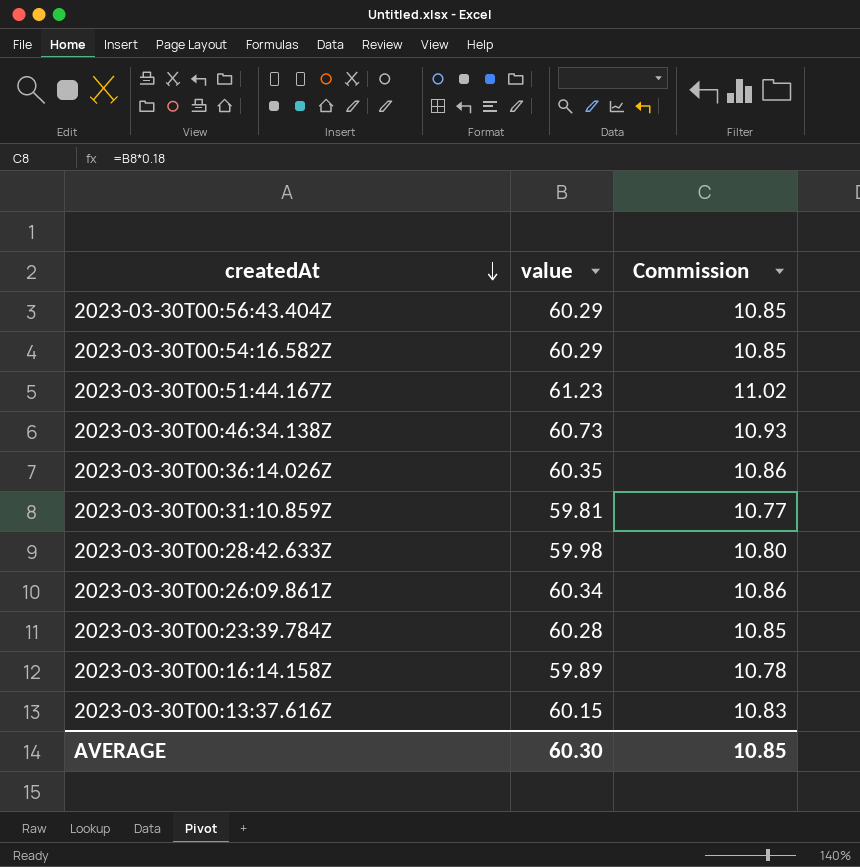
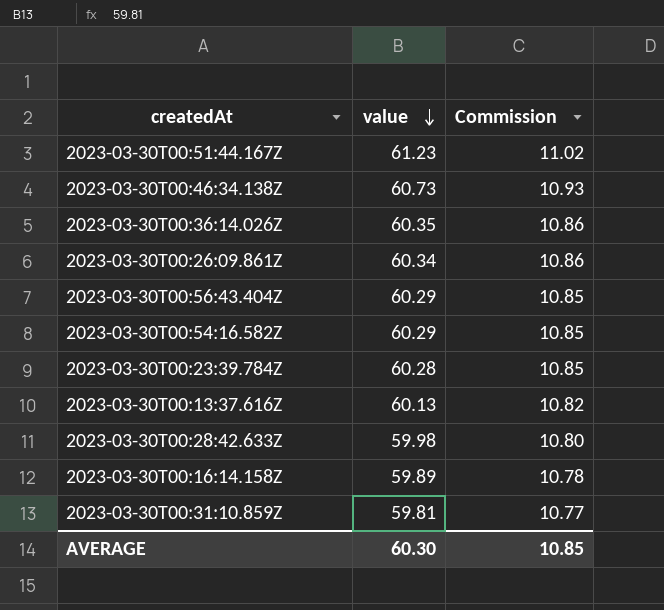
row order: createdAt descending -> value descending
2023-03-30T00:13:37.616Z | value: 60.15 -> 60.13
2023-03-30T00:13:37.616Z | Commission: 10.83 -> 10.82

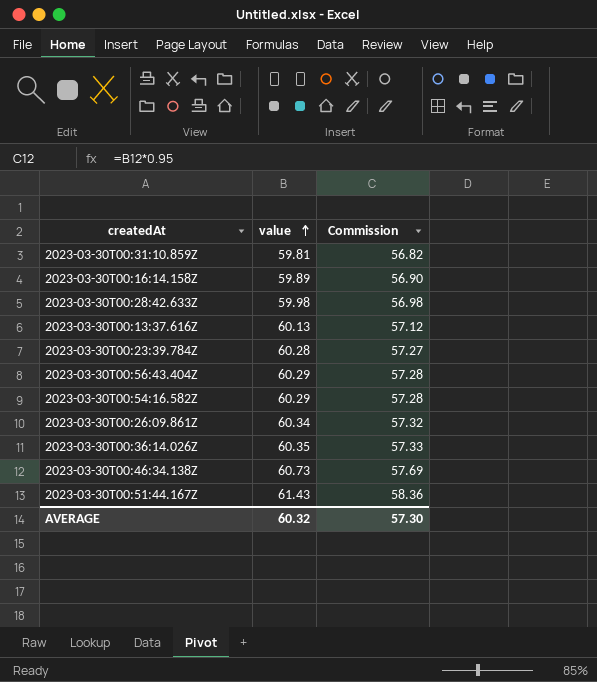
row order: value descending -> value ascending
column Commission | formula: [value] * 0.18 -> [value] * 0.95
2023-03-30T00:51:44.167Z | value: 61.23 -> 61.43
AVERAGE | value: 60.30 -> 60.32
AVERAGE | Commission: 10.85 -> 57.30

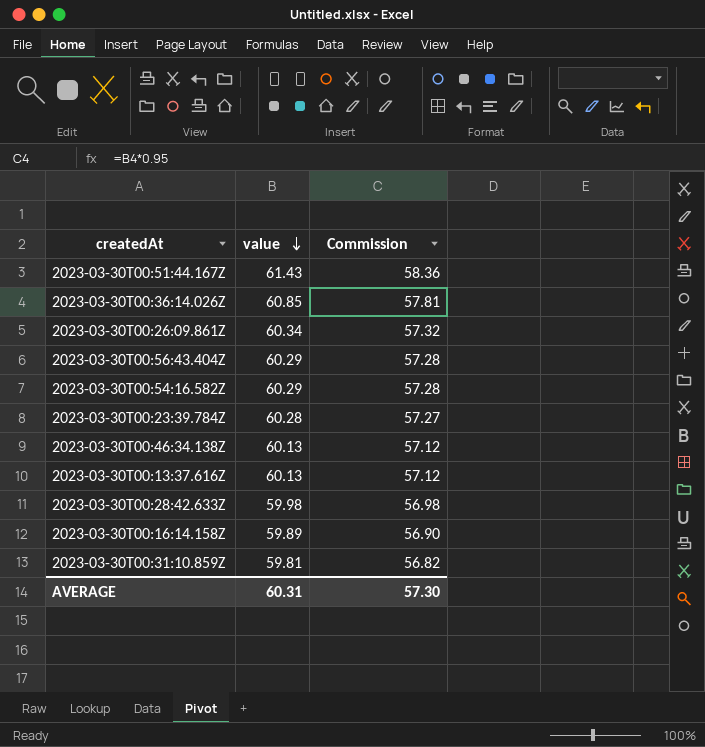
row order: value ascending -> value descending
2023-03-30T00:36:14.026Z | value: 60.35 -> 60.85
2023-03-30T00:36:14.026Z | Commission: 57.33 -> 57.81
2023-03-30T00:46:34.138Z | value: 60.73 -> 60.13
2023-03-30T00:46:34.138Z | Commission: 57.69 -> 57.12
AVERAGE | value: 60.32 -> 60.31

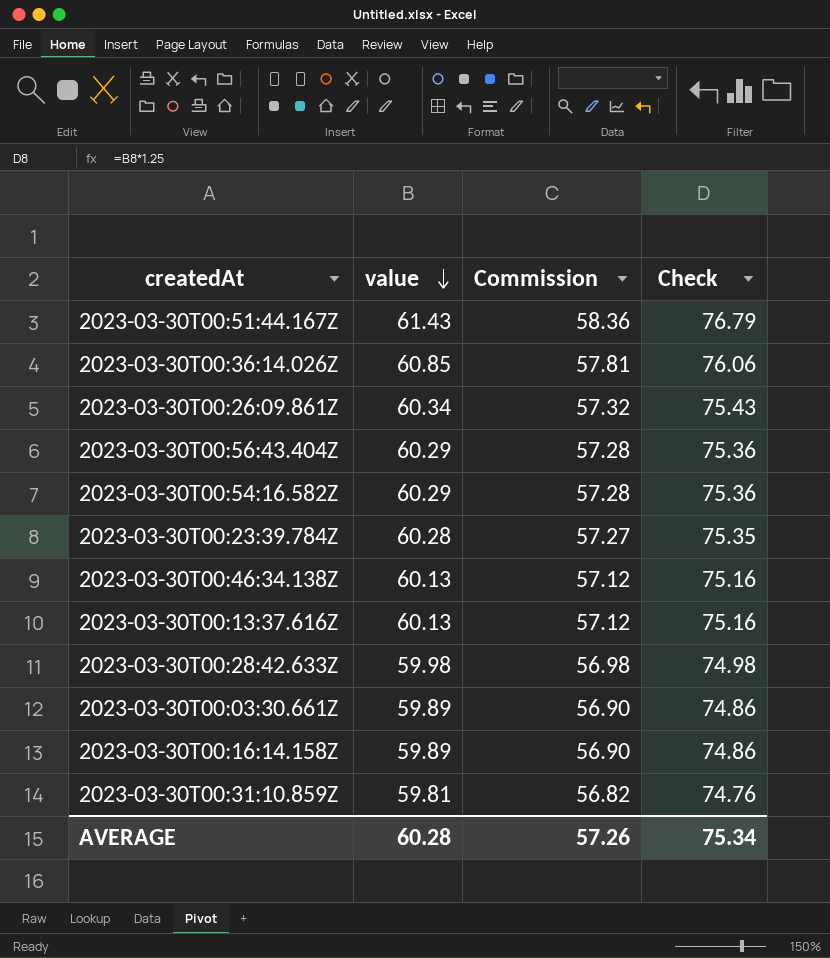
column Check | formula: none -> [value] * 1.25
row 2023-03-30T00:03:30.661Z: none -> 59.89 | 56.90 | 74.86
AVERAGE | value: 60.31 -> 60.28
AVERAGE | Commission: 57.30 -> 57.26

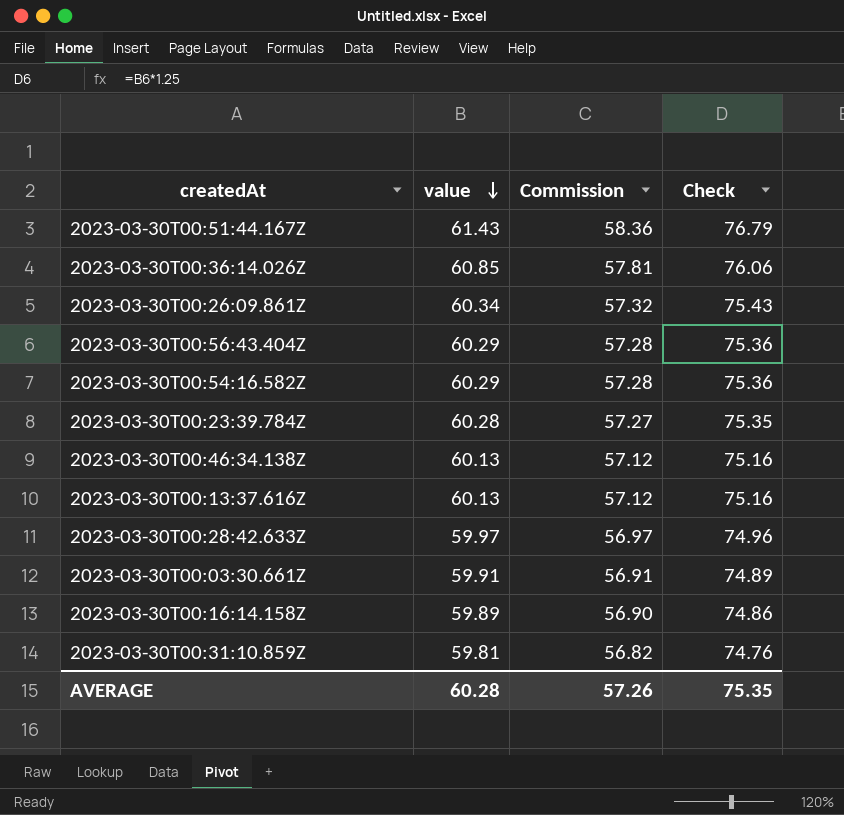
2023-03-30T00:28:42.633Z | value: 59.98 -> 59.97
2023-03-30T00:28:42.633Z | Commission: 56.98 -> 56.97
2023-03-30T00:28:42.633Z | Check: 74.98 -> 74.96
2023-03-30T00:03:30.661Z | value: 59.89 -> 59.91
2023-03-30T00:03:30.661Z | Commission: 56.90 -> 56.91
2023-03-30T00:03:30.661Z | Check: 74.86 -> 74.89
AVERAGE | Check: 75.34 -> 75.35

